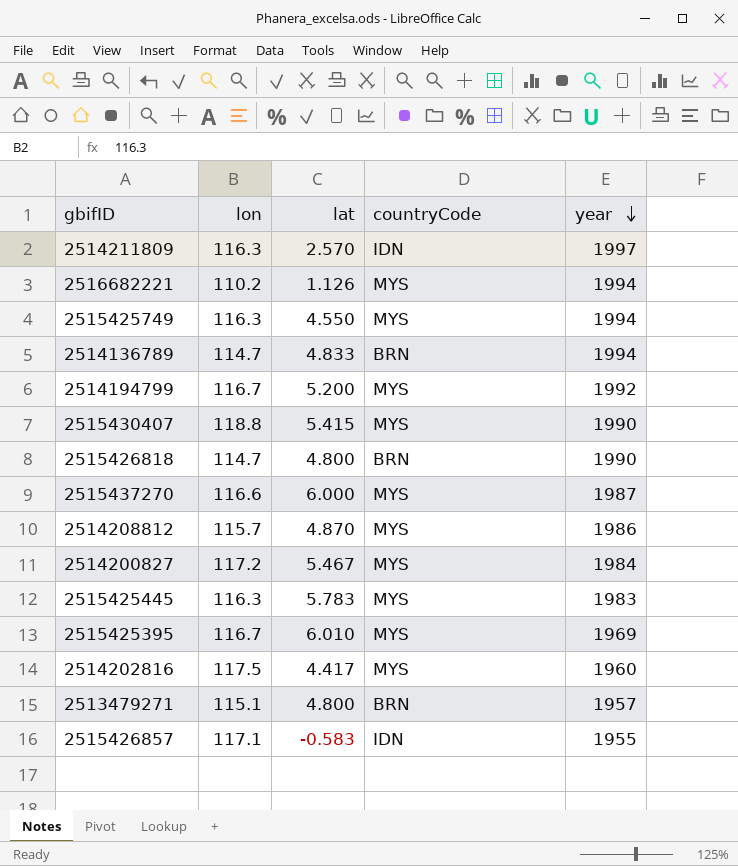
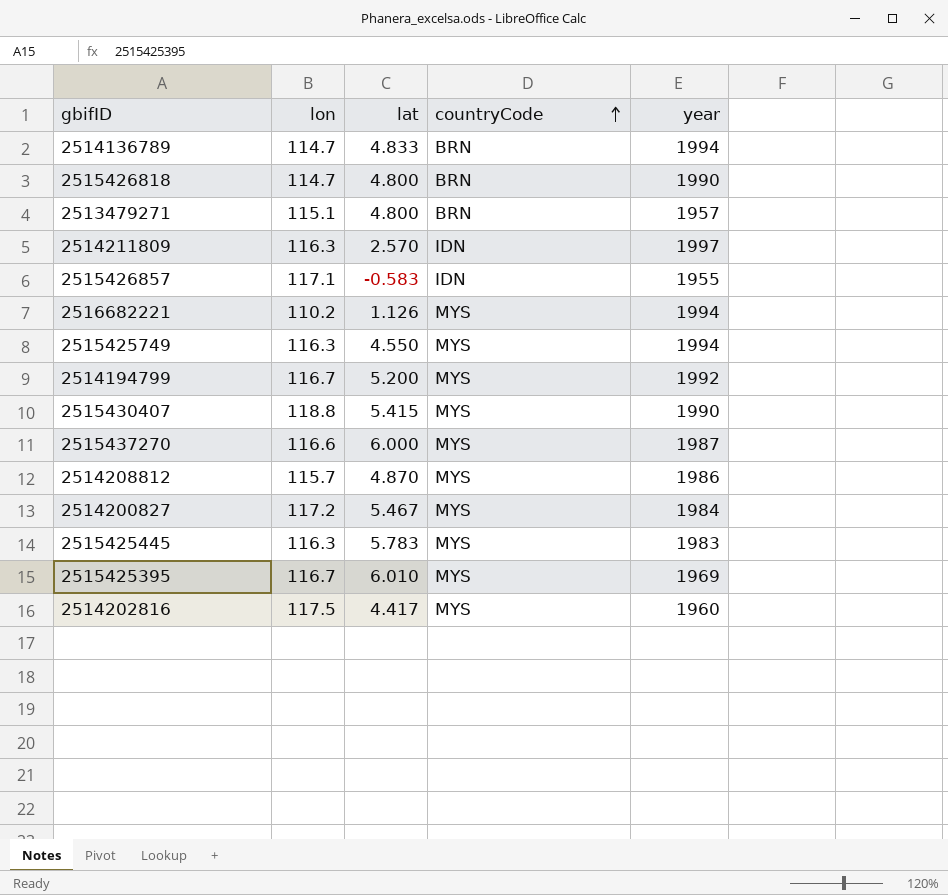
row order: year descending -> countryCode ascending

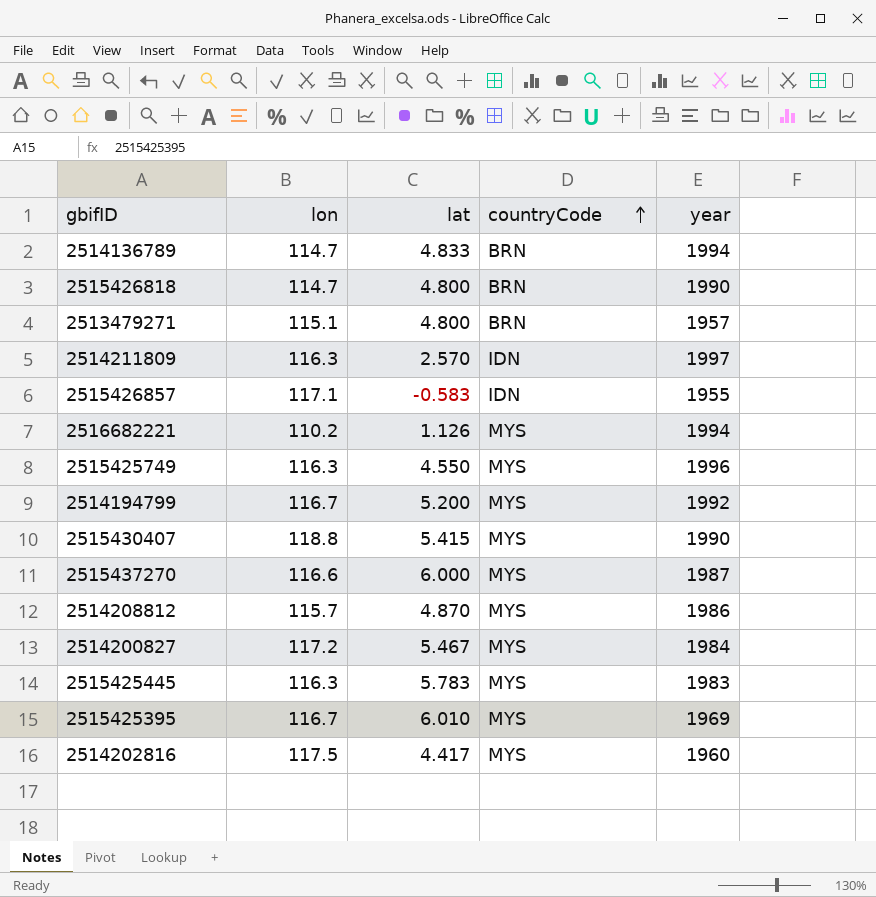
2515425749 | year: 1994 -> 1996

